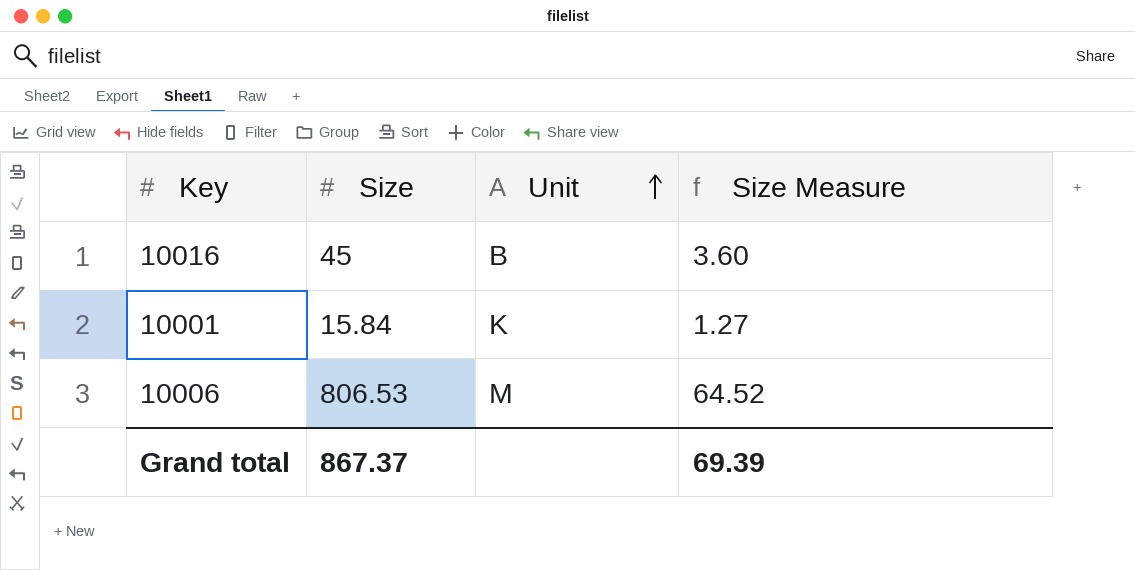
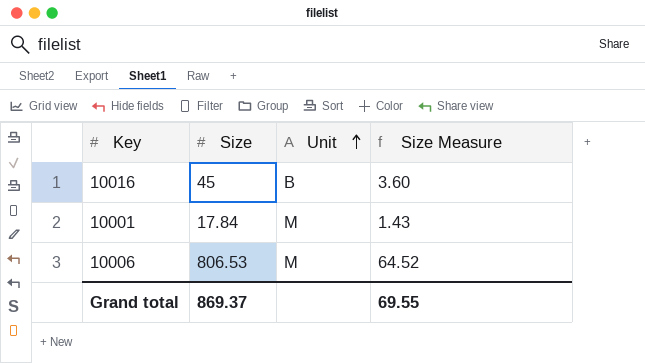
10001 | Size: 15.84 -> 17.84
10001 | Unit: K -> M
10001 | Size Measure: 1.27 -> 1.43
Grand total | Size: 867.37 -> 869.37
Grand total | Size Measure: 69.39 -> 69.55

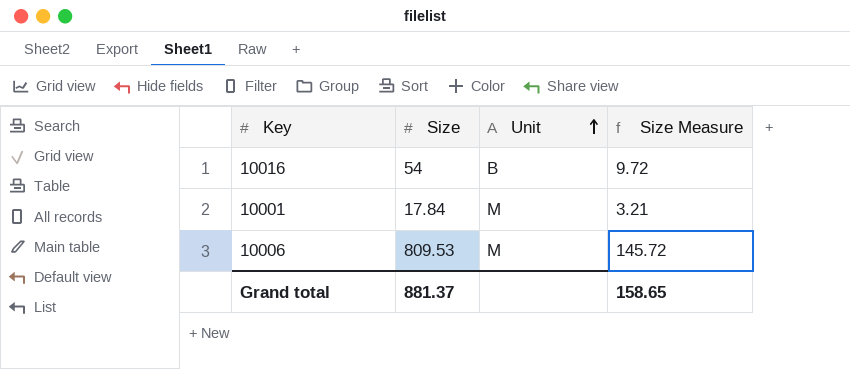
column Size Measure | formula: [Size] * 0.08 -> [Size] * 0.18
10016 | Size: 45 -> 54
10006 | Size: 806.53 -> 809.53
Grand total | Size: 869.37 -> 881.37
Grand total | Size Measure: 69.55 -> 158.65

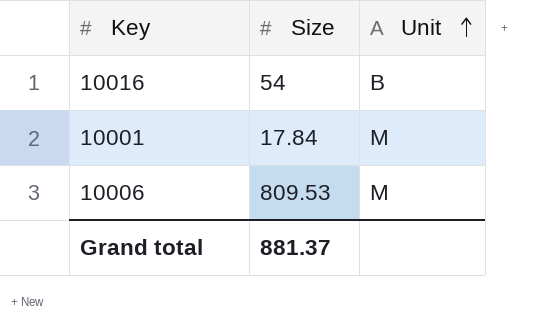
column Size Measure | formula: [Size] * 0.18 -> none

